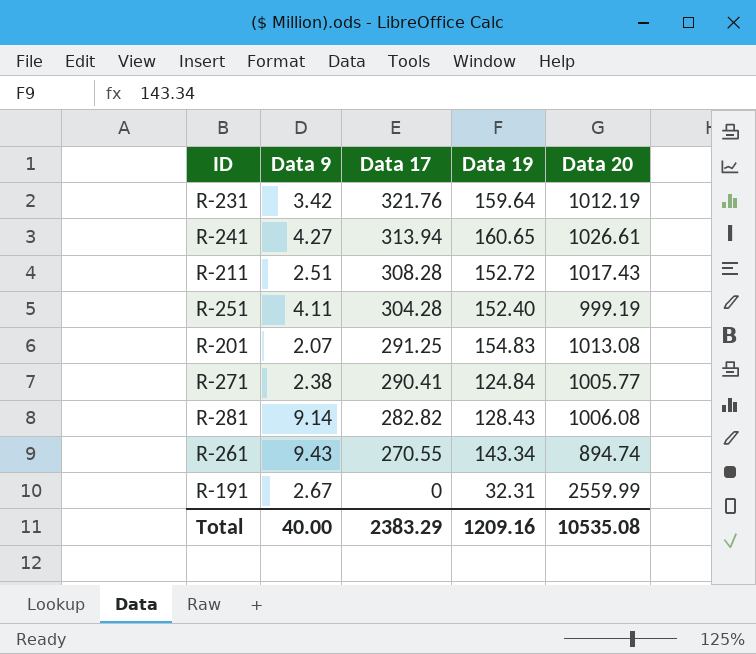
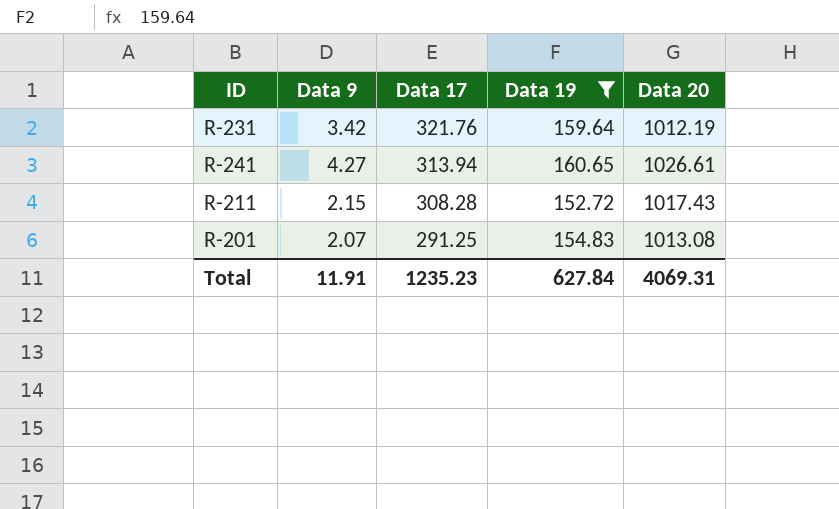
filter: none -> Data 19 >= 152.72
R-211 | Data 9: 2.51 -> 2.15
Total | Data 9: 40.00 -> 11.91
Total | Data 17: 2383.29 -> 1235.23
Total | Data 19: 1209.16 -> 627.84
Total | Data 20: 10535.08 -> 4069.31

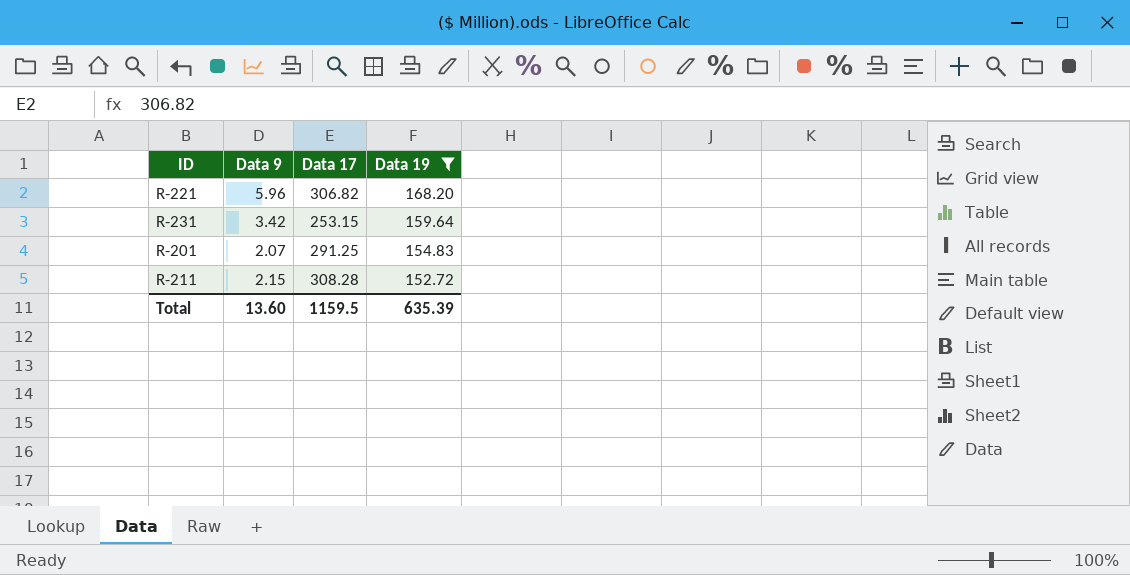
row order: Data 17 descending -> Data 19 descending
column Data 20 | position: 5 -> none
row R-241: 4.27 | 313.94 | 160.65 | 1026.61 -> none
row R-221: none -> 5.96 | 306.82 | 168.20
R-231 | Data 17: 321.76 -> 253.15
Total | Data 9: 11.91 -> 13.60
Total | Data 17: 1235.23 -> 1159.5
Total | Data 19: 627.84 -> 635.39

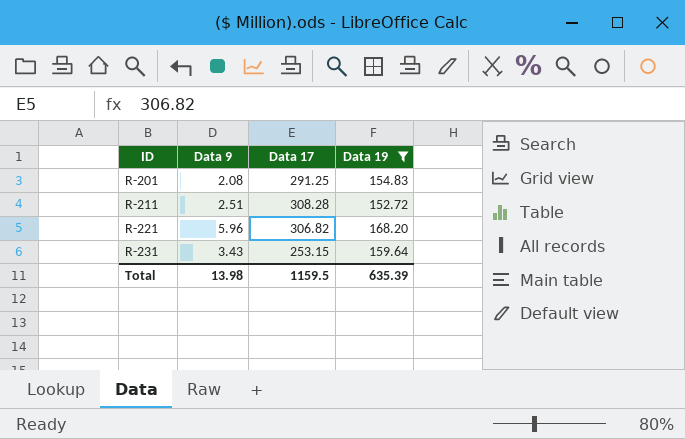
row order: Data 19 descending -> ID ascending
R-201 | Data 9: 2.07 -> 2.08
R-211 | Data 9: 2.15 -> 2.51
R-231 | Data 9: 3.42 -> 3.43
Total | Data 9: 13.60 -> 13.98

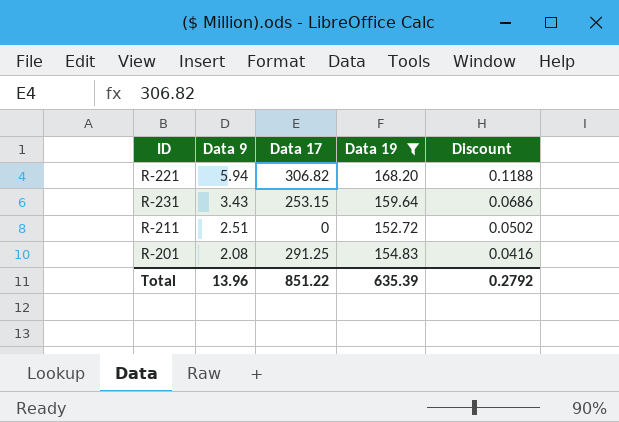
row order: ID ascending -> Data 9 descending
column Discount | formula: none -> [Data 9] * 0.02
R-221 | Data 9: 5.96 -> 5.94
R-211 | Data 17: 308.28 -> 0
Total | Data 9: 13.98 -> 13.96
Total | Data 17: 1159.5 -> 851.22

